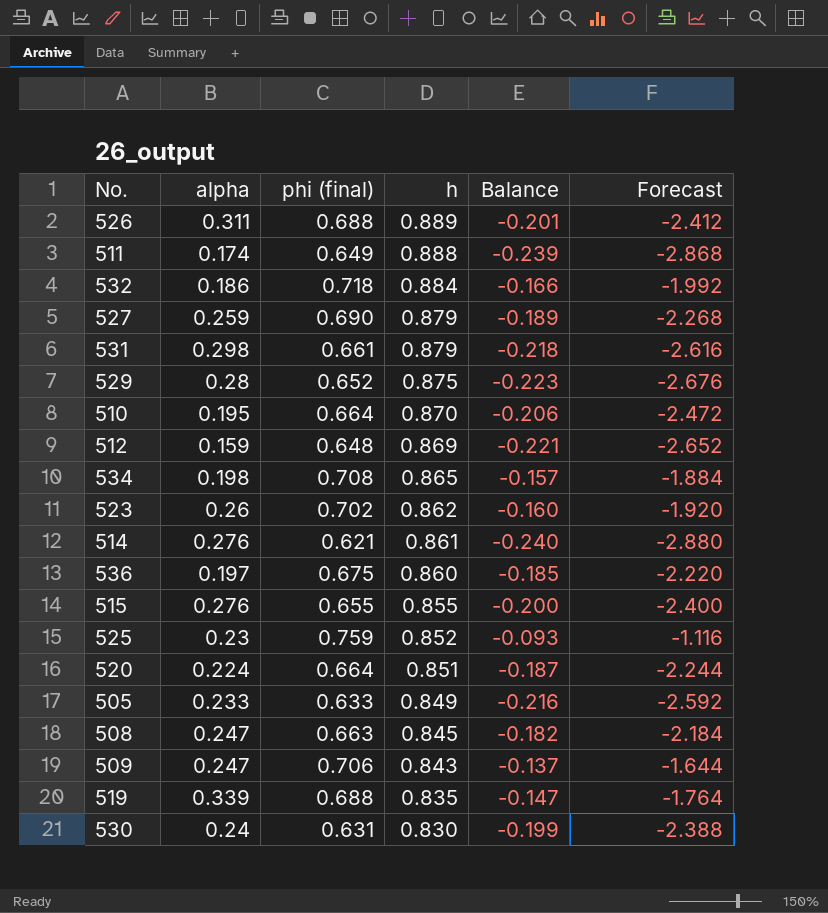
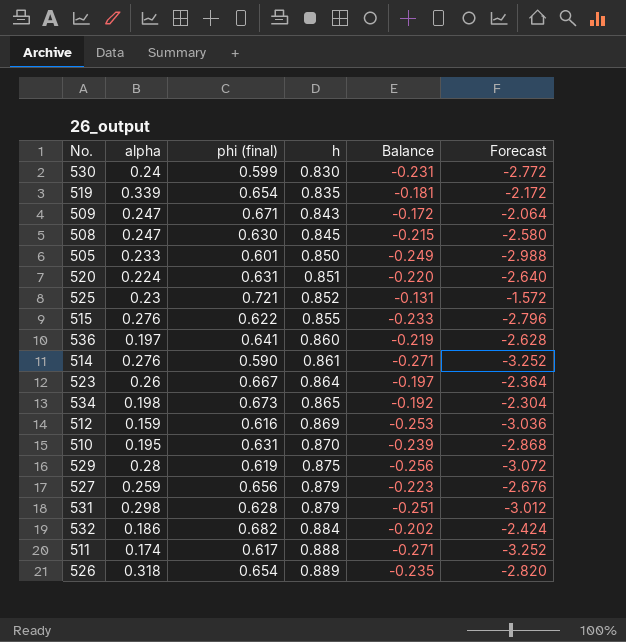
row order: h descending -> h ascending
530 | phi (final): 0.631 -> 0.599
530 | Balance: -0.199 -> -0.231
530 | Forecast: -2.388 -> -2.772
519 | phi (final): 0.688 -> 0.654
519 | Balance: -0.147 -> -0.181
519 | Forecast: -1.764 -> -2.172
509 | phi (final): 0.706 -> 0.671
509 | Balance: -0.137 -> -0.172
509 | Forecast: -1.644 -> -2.064
508 | phi (final): 0.663 -> 0.630
508 | Balance: -0.182 -> -0.215
508 | Forecast: -2.184 -> -2.580
505 | phi (final): 0.633 -> 0.601
505 | h: 0.849 -> 0.850
505 | Balance: -0.216 -> -0.249
505 | Forecast: -2.592 -> -2.988
520 | phi (final): 0.664 -> 0.631
520 | Balance: -0.187 -> -0.220
520 | Forecast: -2.244 -> -2.640
525 | phi (final): 0.759 -> 0.721
525 | Balance: -0.093 -> -0.131
525 | Forecast: -1.116 -> -1.572
515 | phi (final): 0.655 -> 0.622
515 | Balance: -0.200 -> -0.233
515 | Forecast: -2.400 -> -2.796
536 | phi (final): 0.675 -> 0.641
536 | Balance: -0.185 -> -0.219
536 | Forecast: -2.220 -> -2.628
514 | phi (final): 0.621 -> 0.590
514 | Balance: -0.240 -> -0.271
514 | Forecast: -2.880 -> -3.252
523 | phi (final): 0.702 -> 0.667
523 | h: 0.862 -> 0.864
523 | Balance: -0.160 -> -0.197
523 | Forecast: -1.920 -> -2.364
534 | phi (final): 0.708 -> 0.673
534 | Balance: -0.157 -> -0.192
534 | Forecast: -1.884 -> -2.304
512 | phi (final): 0.648 -> 0.616
512 | Balance: -0.221 -> -0.253
512 | Forecast: -2.652 -> -3.036
510 | phi (final): 0.664 -> 0.631
510 | Balance: -0.206 -> -0.239
510 | Forecast: -2.472 -> -2.868
529 | phi (final): 0.652 -> 0.619
529 | Balance: -0.223 -> -0.256
529 | Forecast: -2.676 -> -3.072
527 | phi (final): 0.690 -> 0.656
527 | Balance: -0.189 -> -0.223
527 | Forecast: -2.268 -> -2.676
531 | phi (final): 0.661 -> 0.628
531 | Balance: -0.218 -> -0.251
531 | Forecast: -2.616 -> -3.012
532 | phi (final): 0.718 -> 0.682
532 | Balance: -0.166 -> -0.202
532 | Forecast: -1.992 -> -2.424
511 | phi (final): 0.649 -> 0.617
511 | Balance: -0.239 -> -0.271
511 | Forecast: -2.868 -> -3.252
526 | alpha: 0.311 -> 0.318
526 | phi (final): 0.688 -> 0.654
526 | Balance: -0.201 -> -0.235
526 | Forecast: -2.412 -> -2.820

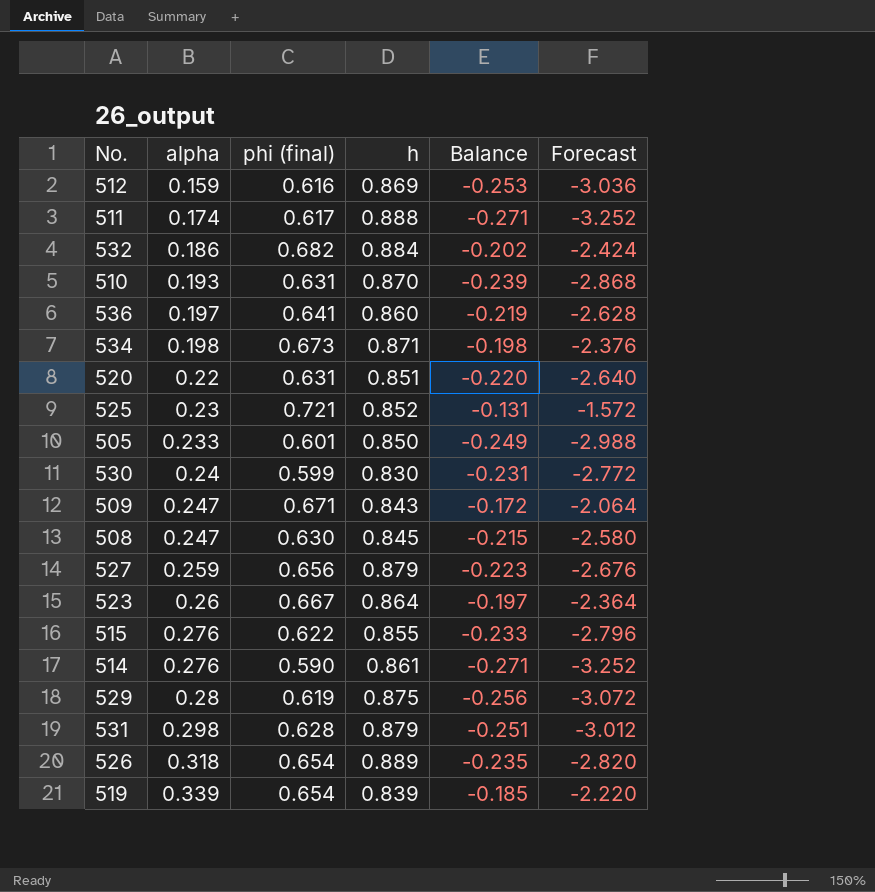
row order: h ascending -> alpha ascending
510 | alpha: 0.195 -> 0.193
534 | h: 0.865 -> 0.871
534 | Balance: -0.192 -> -0.198
534 | Forecast: -2.304 -> -2.376
520 | alpha: 0.224 -> 0.22
519 | h: 0.835 -> 0.839
519 | Balance: -0.181 -> -0.185
519 | Forecast: -2.172 -> -2.220

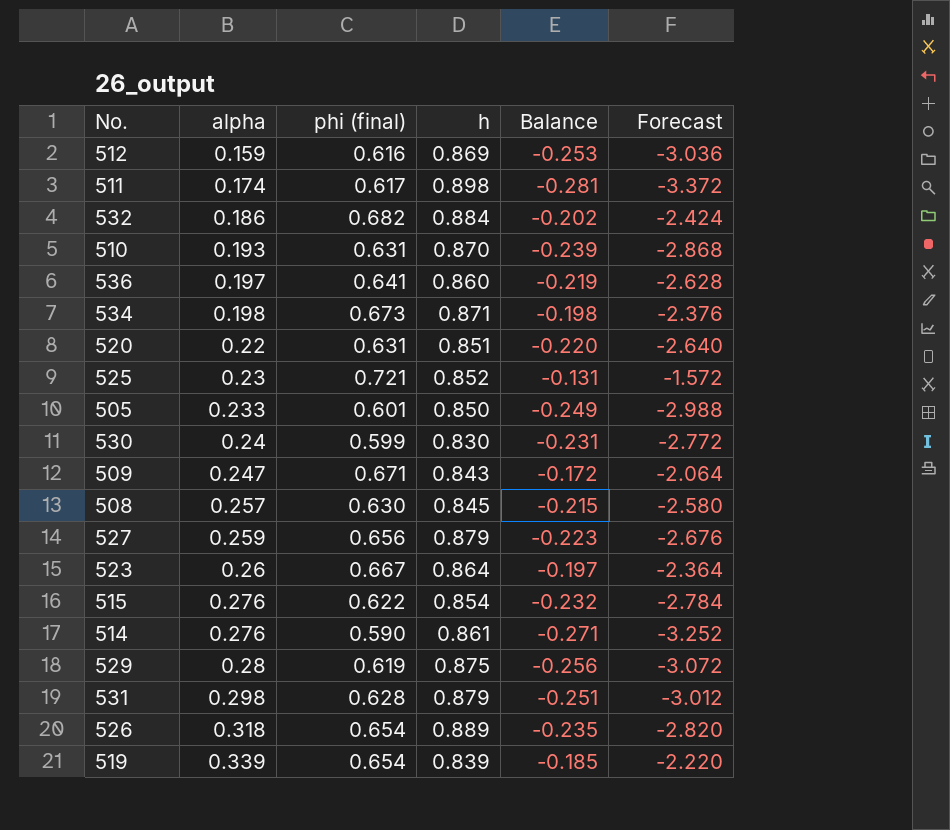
511 | h: 0.888 -> 0.898
511 | Balance: -0.271 -> -0.281
511 | Forecast: -3.252 -> -3.372
508 | alpha: 0.247 -> 0.257
515 | h: 0.855 -> 0.854
515 | Balance: -0.233 -> -0.232
515 | Forecast: -2.796 -> -2.784

